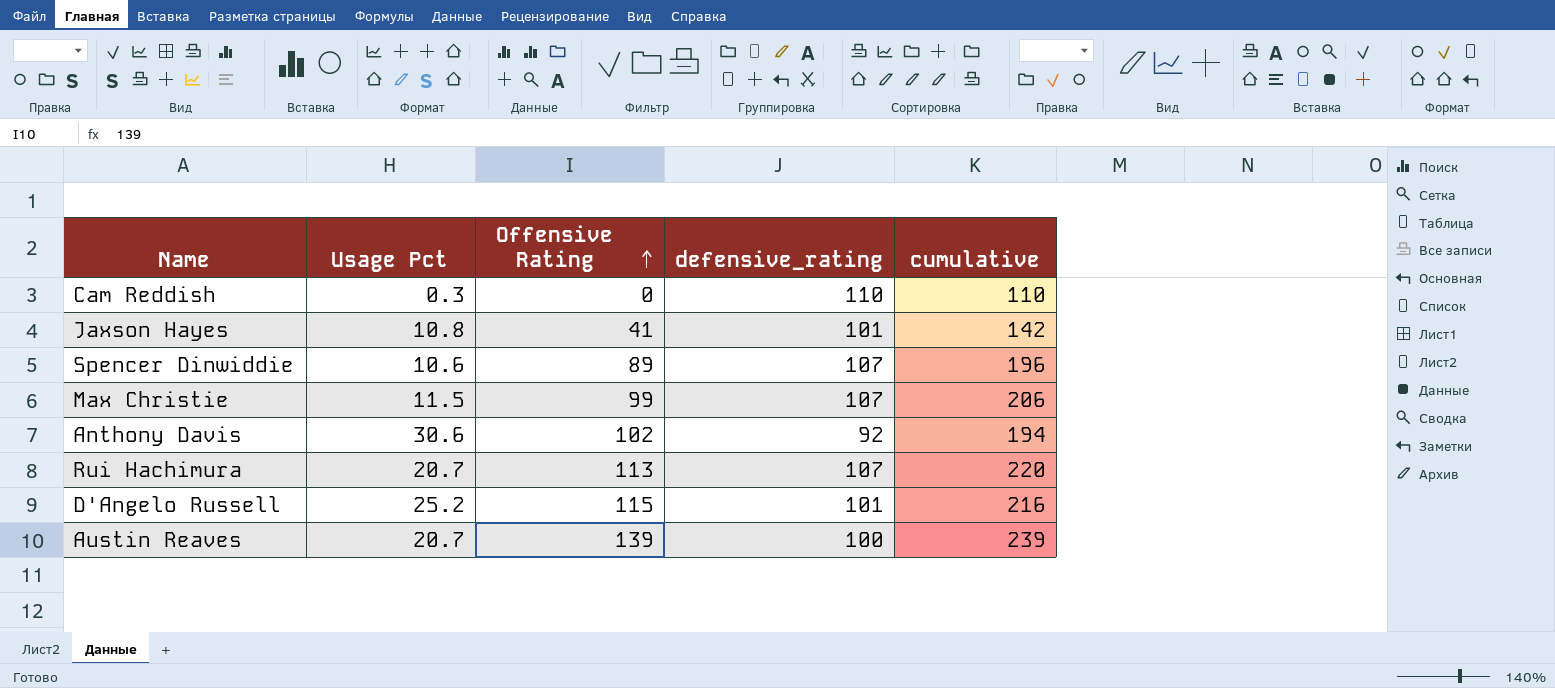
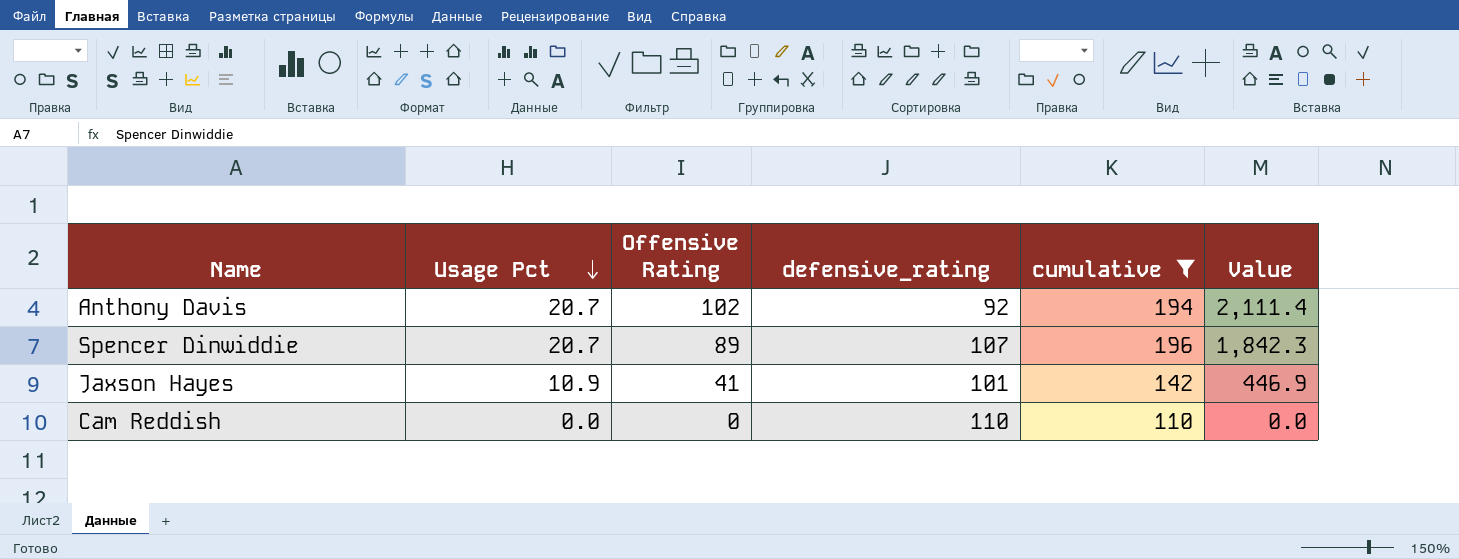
filter: none -> cumulative <= 196
row order: Offensive Rating ascending -> Usage Pct descending
column Value | formula: none -> [Usage Pct] * [Offensive Rating]
Anthony Davis | Usage Pct: 30.6 -> 20.7
Spencer Dinwiddie | Usage Pct: 10.6 -> 20.7
Jaxson Hayes | Usage Pct: 10.8 -> 10.9
Cam Reddish | Usage Pct: 0.3 -> 0.0

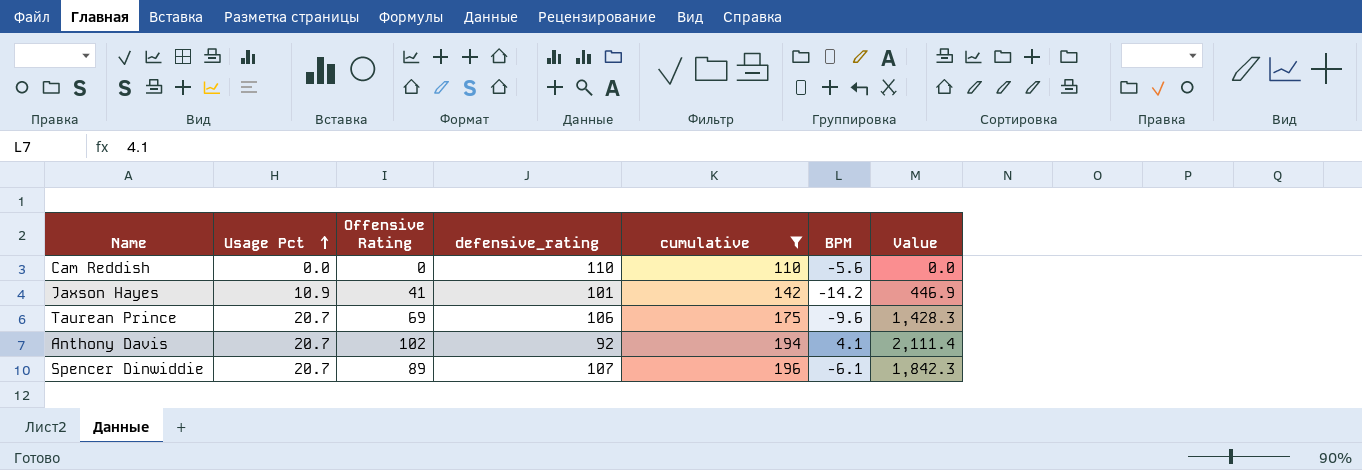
row order: Usage Pct descending -> Usage Pct ascending
column BPM | position: none -> 6
row Taurean Prince: none -> 20.7 | 69 | 106 | 175 | -9.6 | 1,428.3

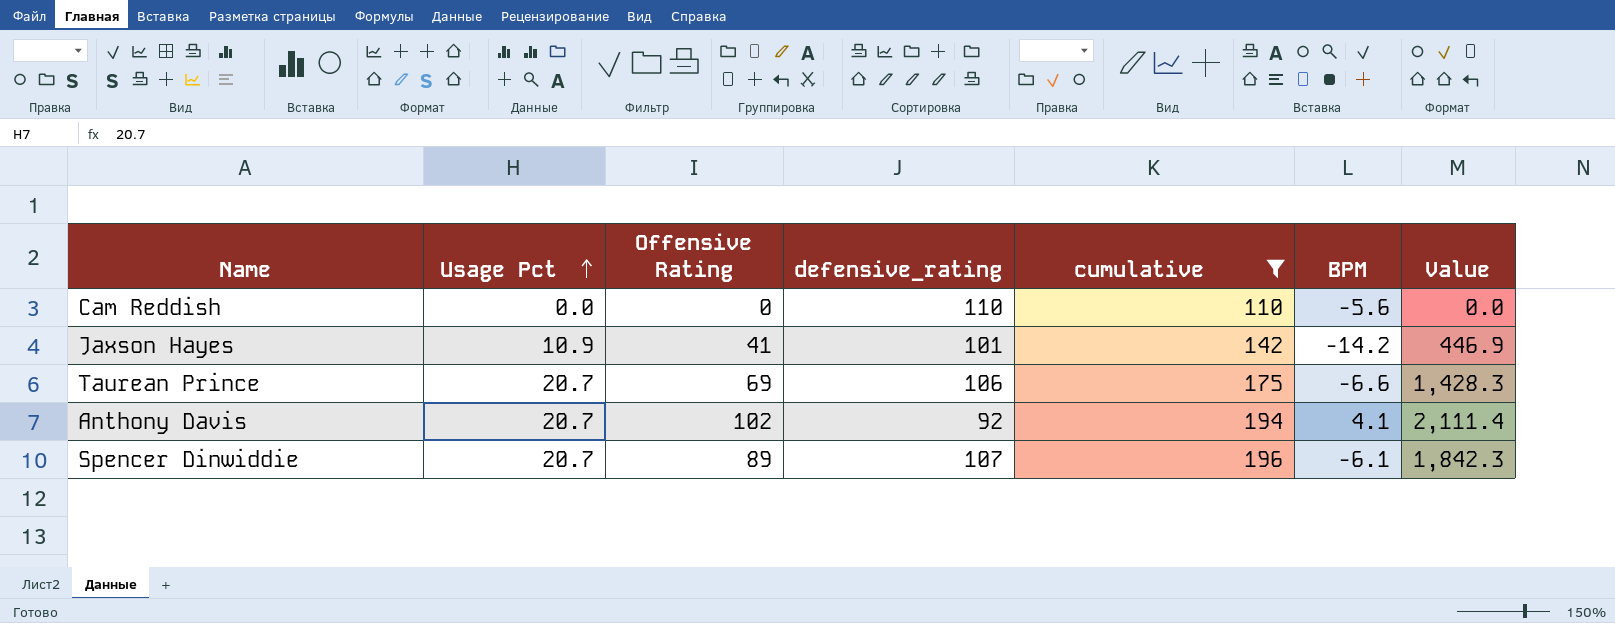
Taurean Prince | BPM: -9.6 -> -6.6

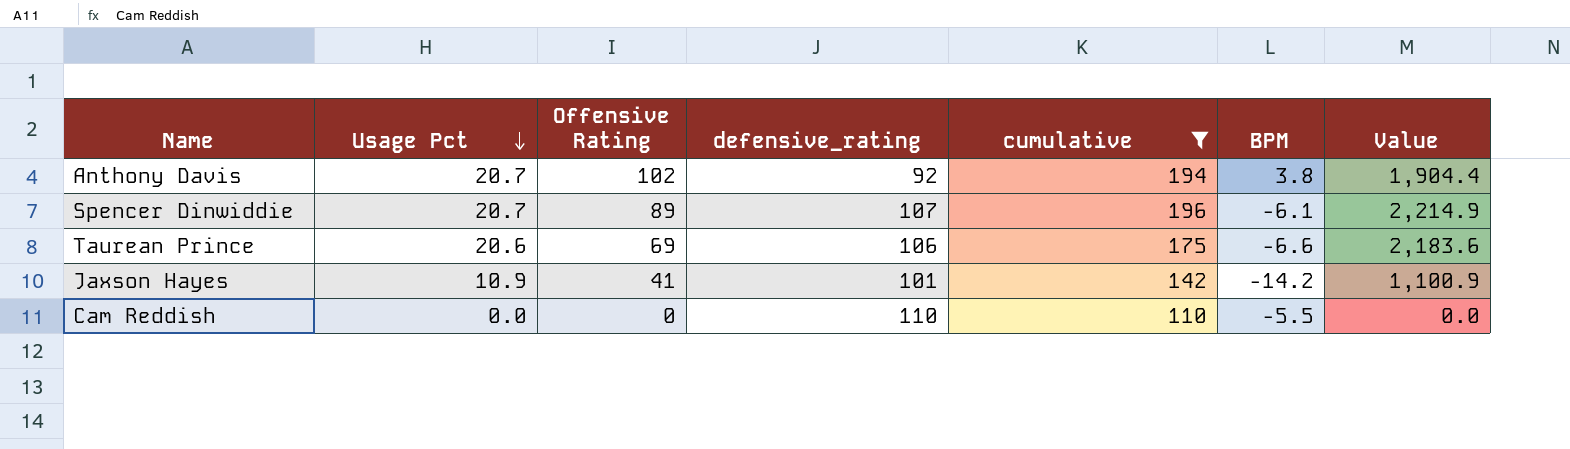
row order: Usage Pct ascending -> Usage Pct descending
column Value | formula: [Usage Pct] * [Offensive Rating] -> [Usage Pct] * [defensive_rating]
Anthony Davis | BPM: 4.1 -> 3.8
Taurean Prince | Usage Pct: 20.7 -> 20.6
Cam Reddish | BPM: -5.6 -> -5.5

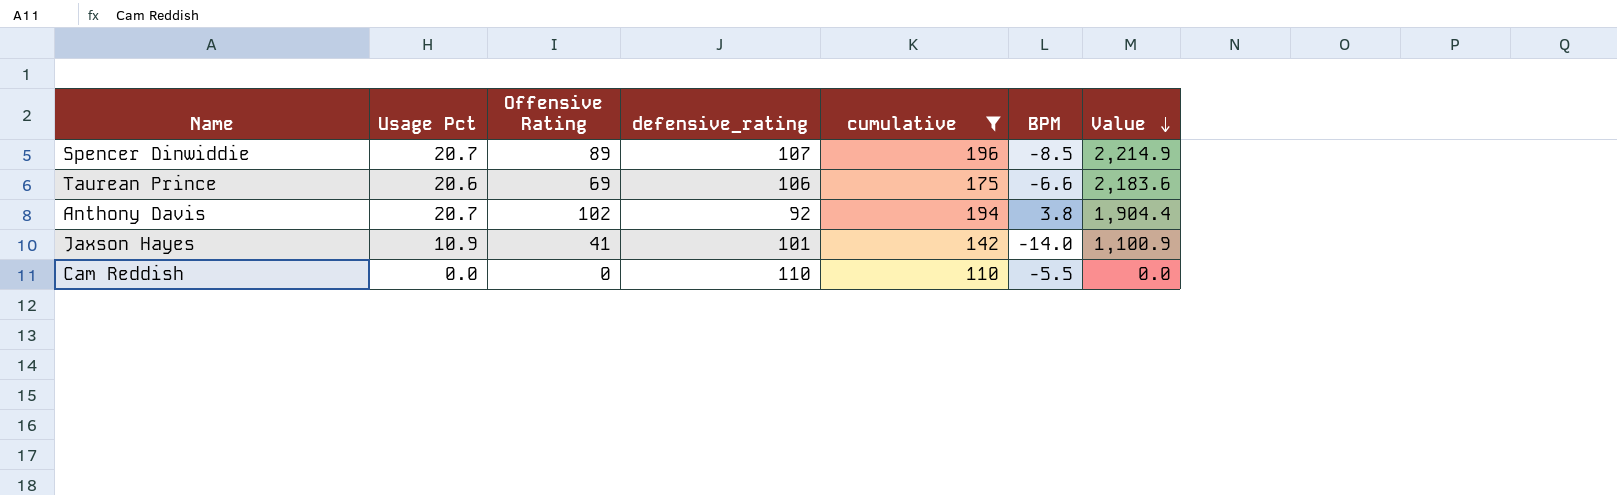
row order: Usage Pct descending -> Value descending
Spencer Dinwiddie | BPM: -6.1 -> -8.5
Jaxson Hayes | BPM: -14.2 -> -14.0

